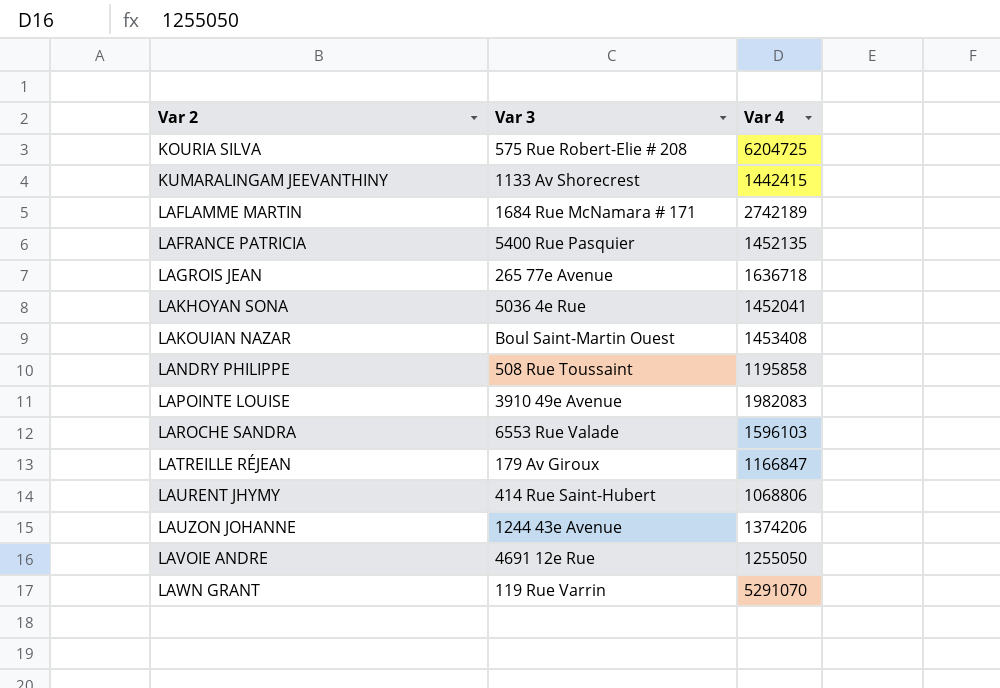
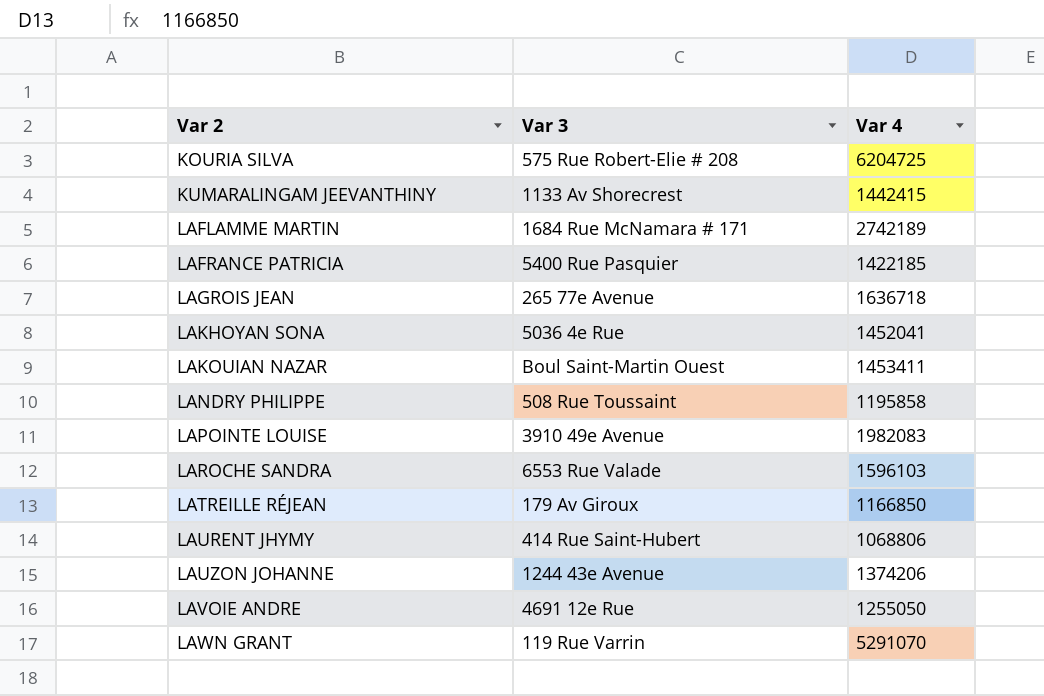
LAFRANCE PATRICIA | Var 4: 1452135 -> 1422185
LAKOUIAN NAZAR | Var 4: 1453408 -> 1453411
LATREILLE RÉJEAN | Var 4: 1166847 -> 1166850

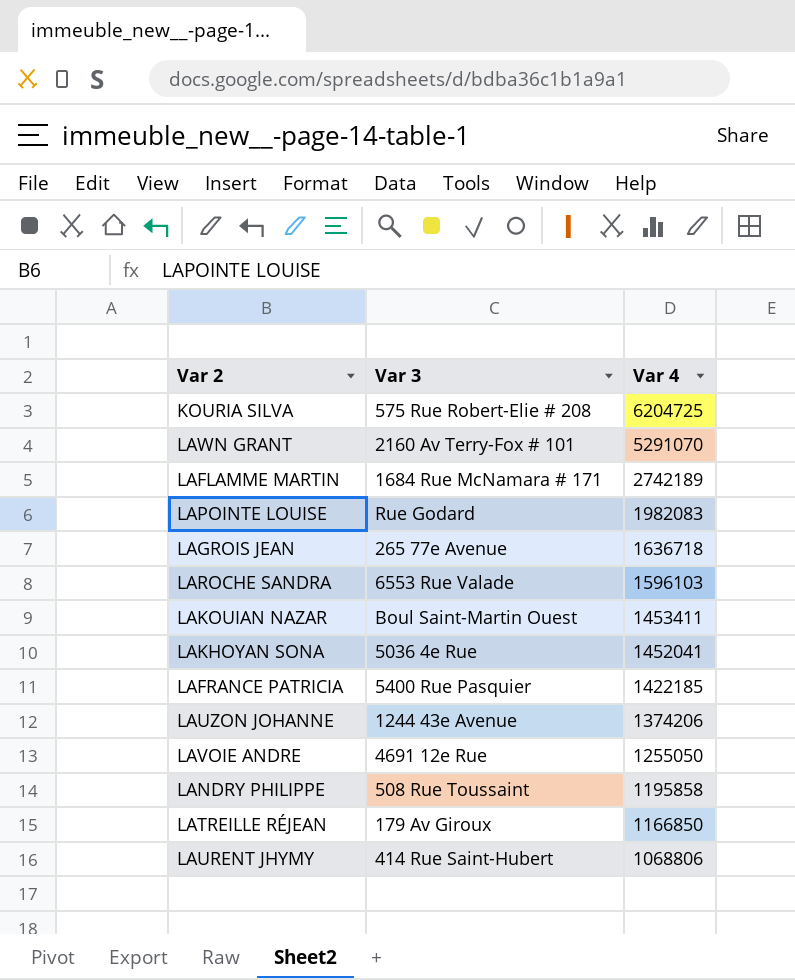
row order: Var 2 ascending -> Var 4 descending
row KUMARALINGAM JEEVANTHINY: 1133 Av Shorecrest | 1442415 -> none
LAWN GRANT | Var 3: 119 Rue Varrin -> 2160 Av Terry-Fox # 101
LAPOINTE LOUISE | Var 3: 3910 49e Avenue -> Rue Godard

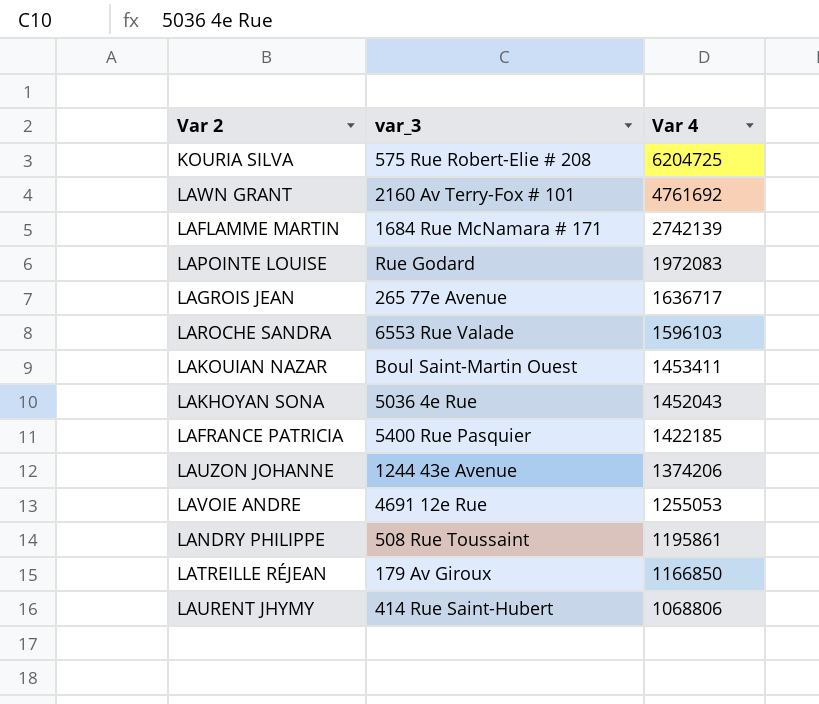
column name: Var 3 -> var_3
LAWN GRANT | Var 4: 5291070 -> 4761692
LAFLAMME MARTIN | Var 4: 2742189 -> 2742139
LAPOINTE LOUISE | Var 4: 1982083 -> 1972083
LAGROIS JEAN | Var 4: 1636718 -> 1636717
LAKHOYAN SONA | Var 4: 1452041 -> 1452043
LAVOIE ANDRE | Var 4: 1255050 -> 1255053
LANDRY PHILIPPE | Var 4: 1195858 -> 1195861

